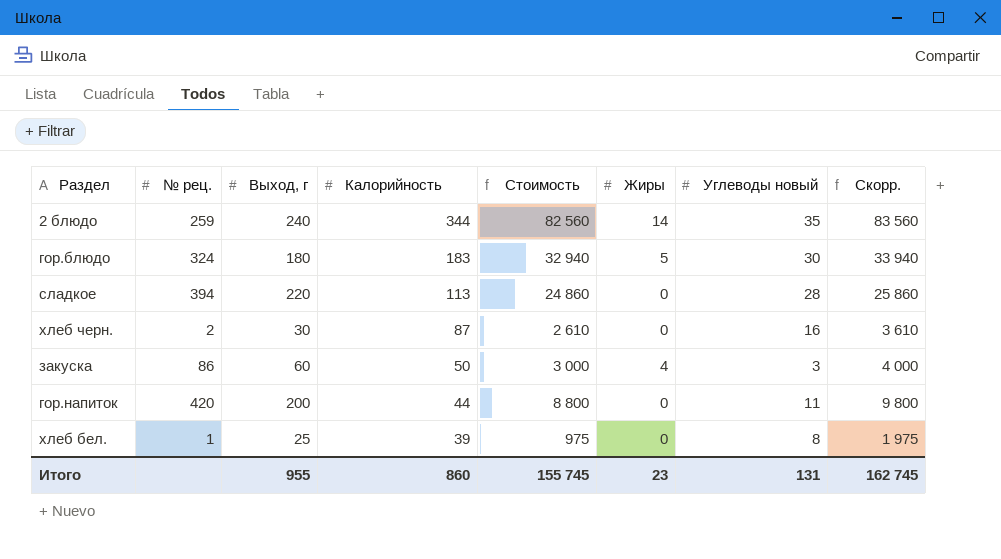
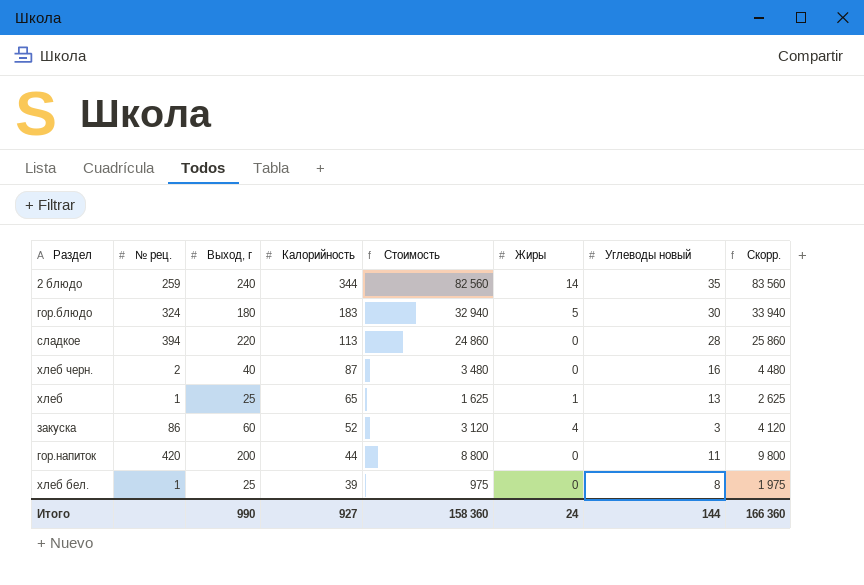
хлеб черн. | Выход, г: 30 -> 40
хлеб черн. | Стоимость: 2 610 -> 3 480
хлеб черн. | Скорр.: 3 610 -> 4 480
row хлеб: none -> 1 | 25 | 65 | 1 625 | 1 | 13 | 2 625
закуска | Калорийность: 50 -> 52
закуска | Стоимость: 3 000 -> 3 120
закуска | Скорр.: 4 000 -> 4 120
Итого | Выход, г: 955 -> 990
Итого | Калорийность: 860 -> 927
Итого | Стоимость: 155 745 -> 158 360
Итого | Жиры: 23 -> 24
Итого | Углеводы новый: 131 -> 144
Итого | Скорр.: 162 745 -> 166 360

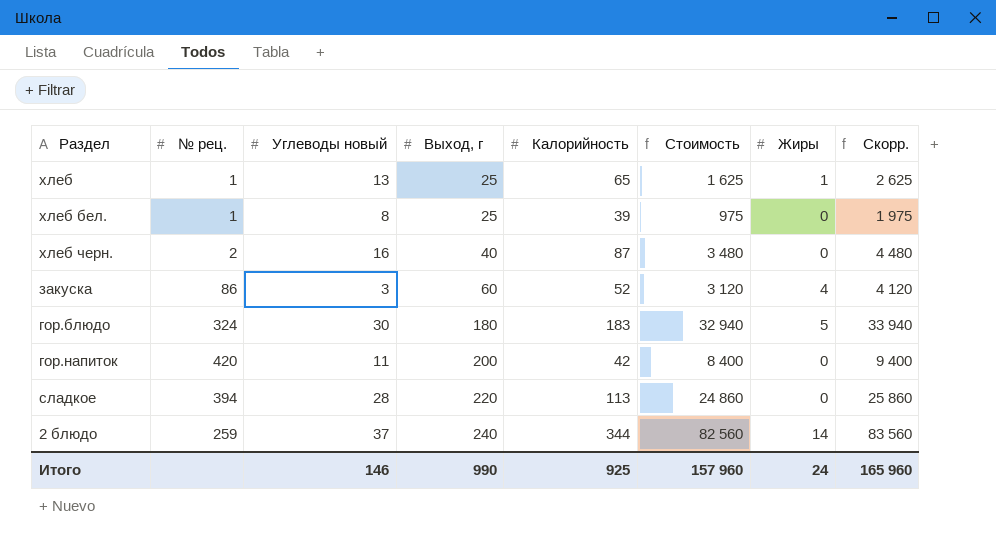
row order: Калорийность descending -> Выход, г ascending
column Углеводы новый | position: 7 -> 3
гор.напиток | Калорийность: 44 -> 42
гор.напиток | Стоимость: 8 800 -> 8 400
гор.напиток | Скорр.: 9 800 -> 9 400
2 блюдо | Углеводы новый: 35 -> 37
Итого | Углеводы новый: 144 -> 146
Итого | Калорийность: 927 -> 925
Итого | Стоимость: 158 360 -> 157 960
Итого | Скорр.: 166 360 -> 165 960

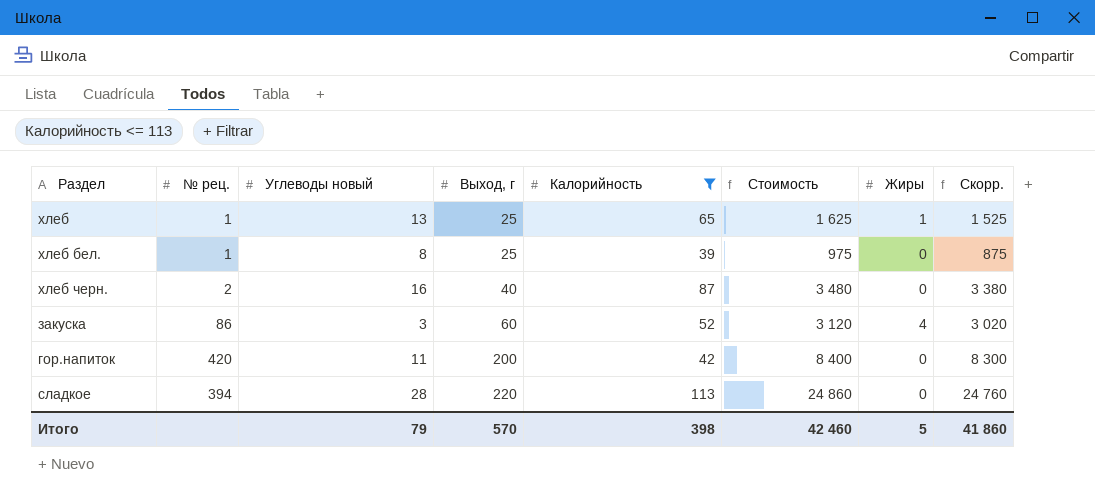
filter: none -> Калорийность <= 113
column Скорр. | formula: [Стоимость] + 1000 -> [Стоимость] - 100
Итого | Углеводы новый: 146 -> 79
Итого | Выход, г: 990 -> 570
Итого | Калорийность: 925 -> 398
Итого | Стоимость: 157 960 -> 42 460
Итого | Жиры: 24 -> 5
Итого | Скорр.: 165 960 -> 41 860

